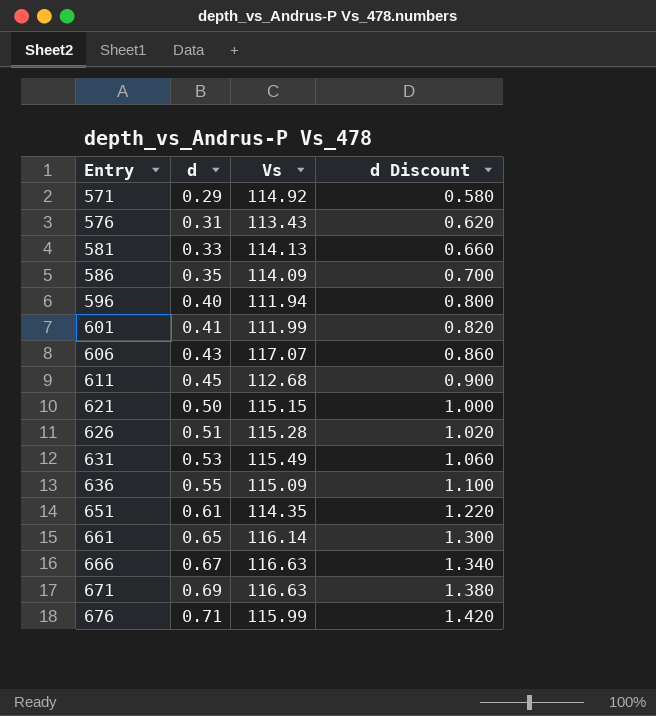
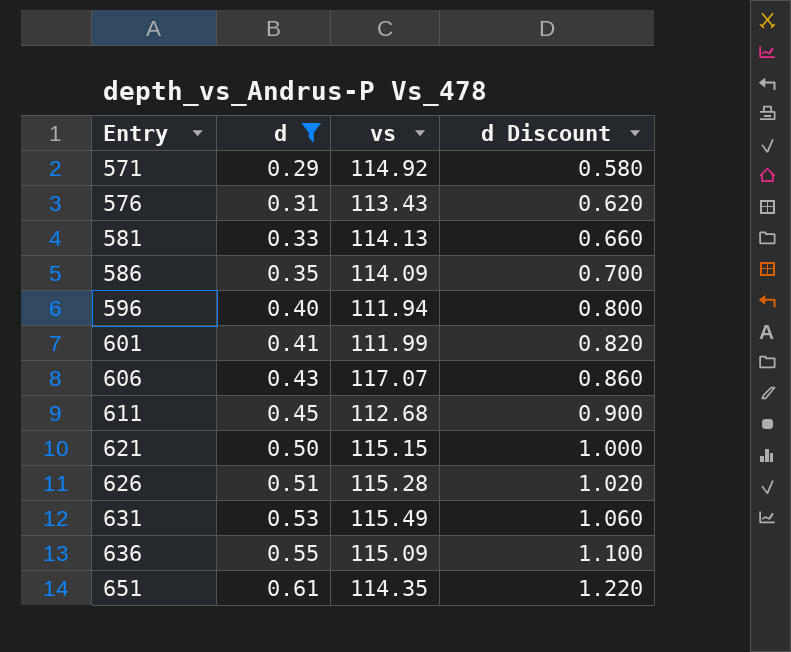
filter: none -> d <= 0.61
column name: Vs -> vs

